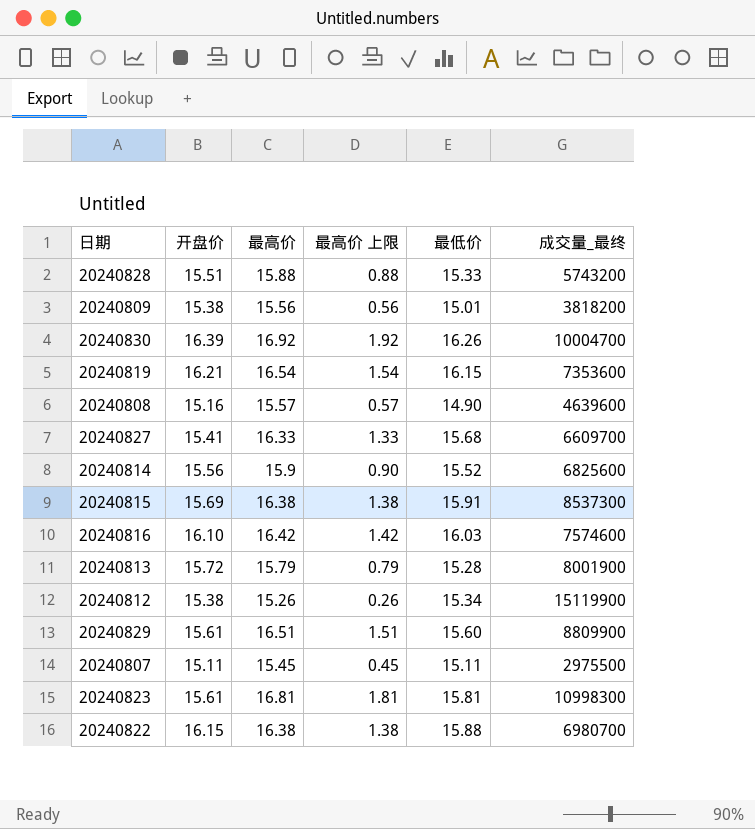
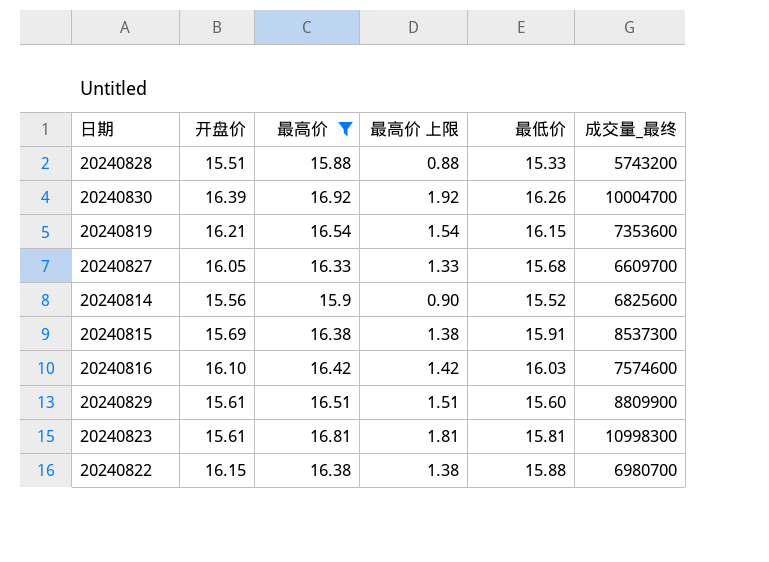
filter: none -> 最高价 >= 15.88
20240827 | 开盘价: 15.41 -> 16.05

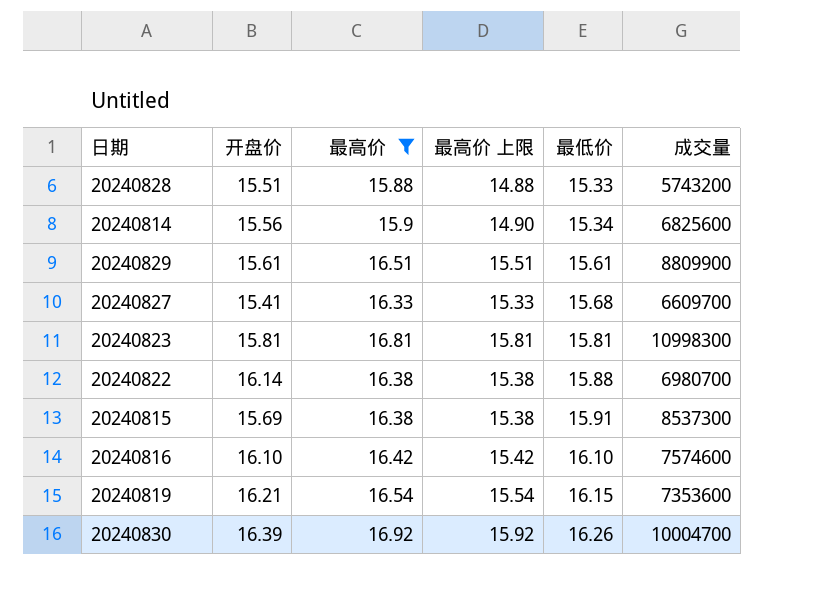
row order: none -> 最低价 ascending
column 最高价 上限 | formula: [最高价] - 15 -> [最高价] - 1
column name: 成交量_最终 -> 成交量
20240814 | 最低价: 15.52 -> 15.34
20240829 | 最低价: 15.60 -> 15.61
20240827 | 开盘价: 16.05 -> 15.41
20240823 | 开盘价: 15.61 -> 15.81
20240822 | 开盘价: 16.15 -> 16.14
20240816 | 最低价: 16.03 -> 16.10

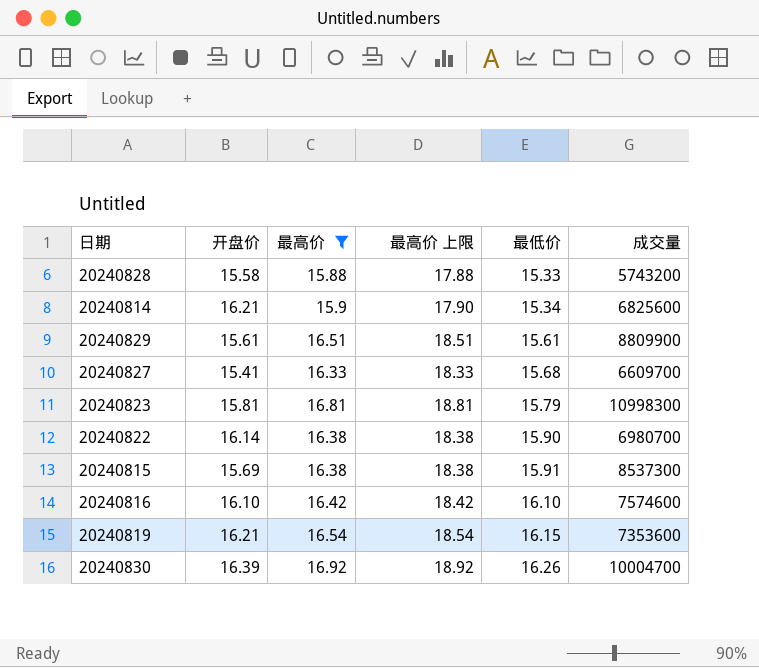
column 最高价 上限 | formula: [最高价] - 1 -> [最高价] + 2
20240828 | 开盘价: 15.51 -> 15.58
20240814 | 开盘价: 15.56 -> 16.21
20240823 | 最低价: 15.81 -> 15.79
20240822 | 最低价: 15.88 -> 15.90

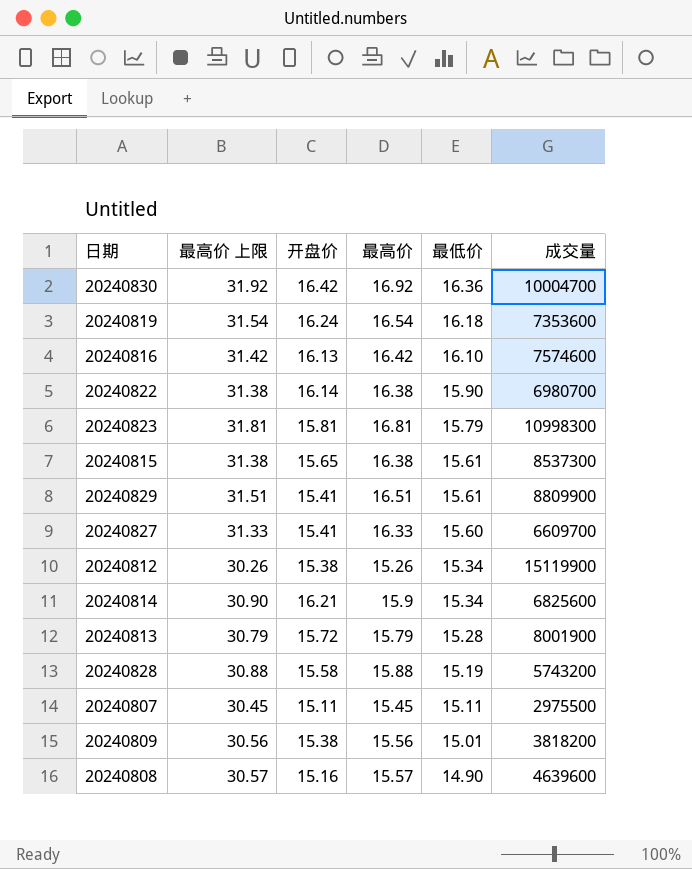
filter: 最高价 >= 15.88 -> none
row order: 最低价 ascending -> 最低价 descending
column 最高价 上限 | formula: [最高价] + 2 -> [最高价] + 15
column 最高价 上限 | position: 4 -> 2
20240830 | 开盘价: 16.39 -> 16.42
20240830 | 最低价: 16.26 -> 16.36
20240819 | 开盘价: 16.21 -> 16.24
20240819 | 最低价: 16.15 -> 16.18
20240816 | 开盘价: 16.10 -> 16.13
20240815 | 开盘价: 15.69 -> 15.65
20240815 | 最低价: 15.91 -> 15.61
20240829 | 开盘价: 15.61 -> 15.41
20240827 | 最低价: 15.68 -> 15.60
20240828 | 最低价: 15.33 -> 15.19

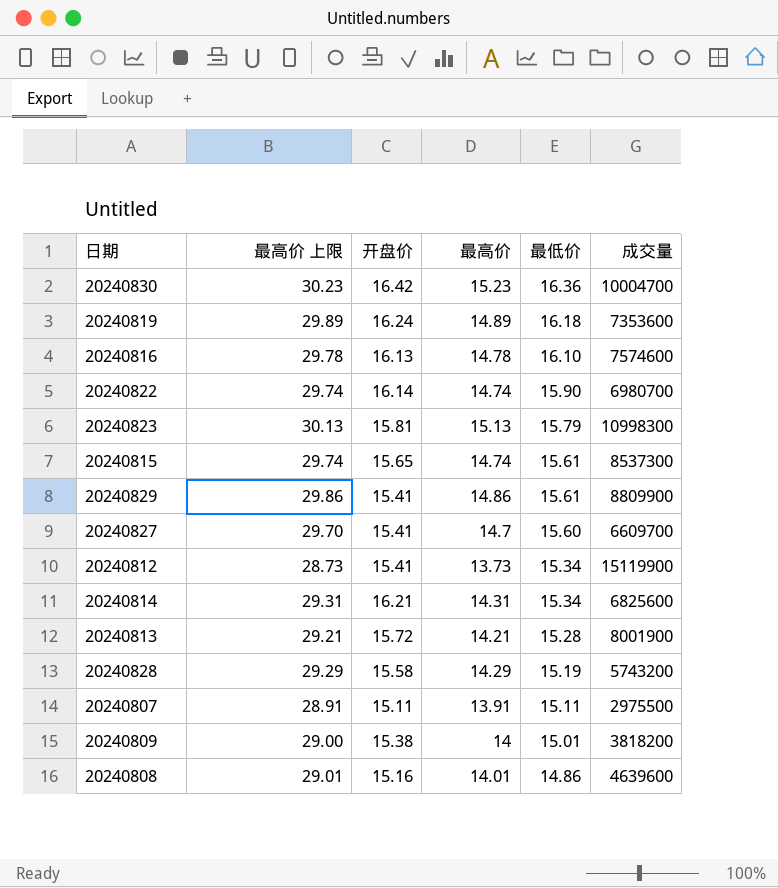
20240830 | 最高价 上限: 31.92 -> 30.23
20240830 | 最高价: 16.92 -> 15.23
20240819 | 最高价 上限: 31.54 -> 29.89
20240819 | 最高价: 16.54 -> 14.89
20240816 | 最高价 上限: 31.42 -> 29.78
20240816 | 最高价: 16.42 -> 14.78
20240822 | 最高价 上限: 31.38 -> 29.74
20240822 | 最高价: 16.38 -> 14.74
20240823 | 最高价 上限: 31.81 -> 30.13
20240823 | 最高价: 16.81 -> 15.13
20240815 | 最高价 上限: 31.38 -> 29.74
20240815 | 最高价: 16.38 -> 14.74
20240829 | 最高价 上限: 31.51 -> 29.86
20240829 | 最高价: 16.51 -> 14.86
20240827 | 最高价 上限: 31.33 -> 29.70
20240827 | 最高价: 16.33 -> 14.7
20240812 | 最高价 上限: 30.26 -> 28.73
20240812 | 开盘价: 15.38 -> 15.41
20240812 | 最高价: 15.26 -> 13.73
20240814 | 最高价 上限: 30.90 -> 29.31
20240814 | 最高价: 15.9 -> 14.31
20240813 | 最高价 上限: 30.79 -> 29.21
20240813 | 最高价: 15.79 -> 14.21
20240828 | 最高价 上限: 30.88 -> 29.29
20240828 | 最高价: 15.88 -> 14.29
20240807 | 最高价 上限: 30.45 -> 28.91
20240807 | 最高价: 15.45 -> 13.91
20240809 | 最高价 上限: 30.56 -> 29.00
20240809 | 最高价: 15.56 -> 14
20240808 | 最高价 上限: 30.57 -> 29.01
20240808 | 最高价: 15.57 -> 14.01
20240808 | 最低价: 14.90 -> 14.86

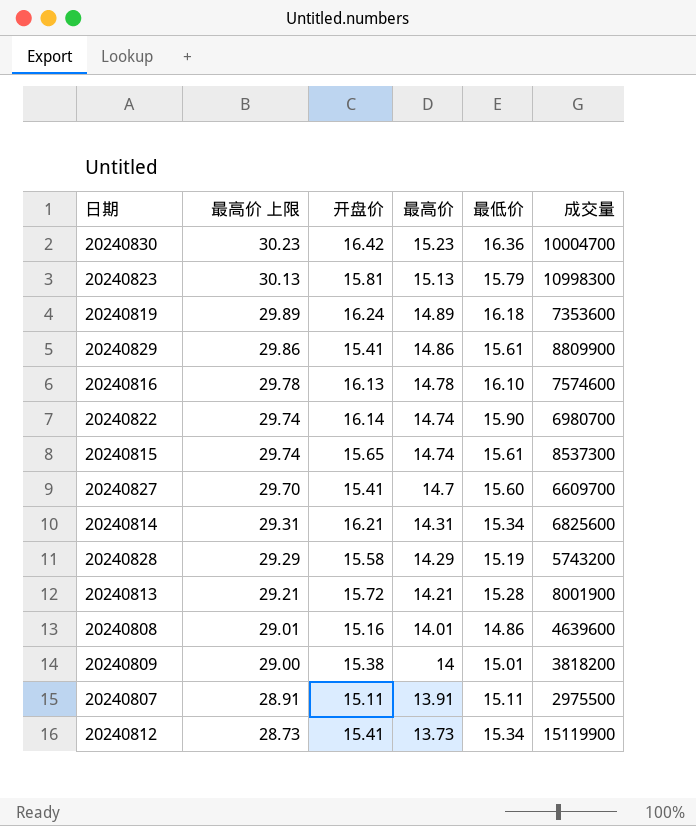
row order: 最低价 descending -> 最高价 上限 descending

